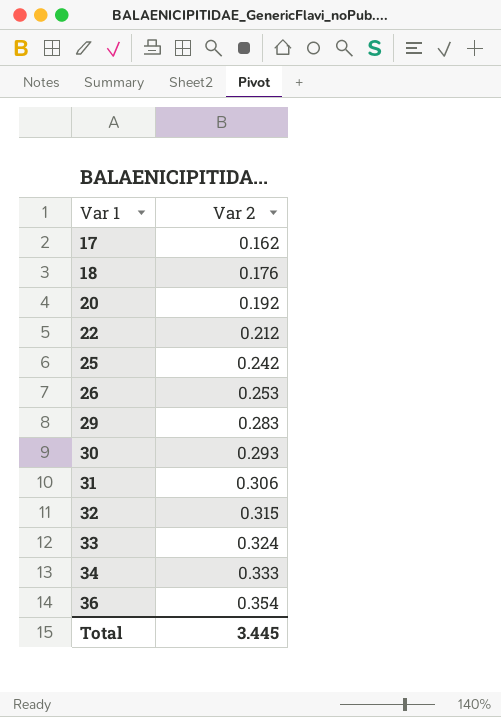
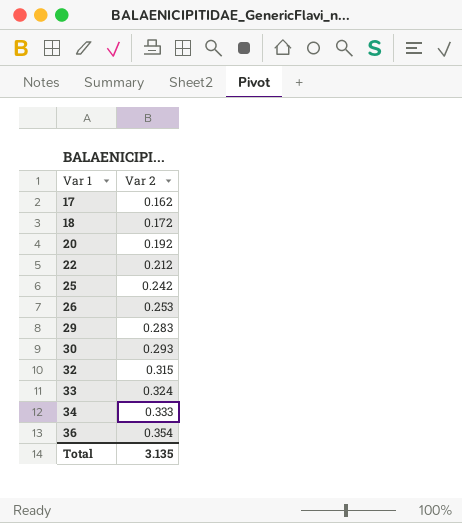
row 31: 0.306 -> none
18 | Var 2: 0.176 -> 0.172
Total | Var 2: 3.445 -> 3.135

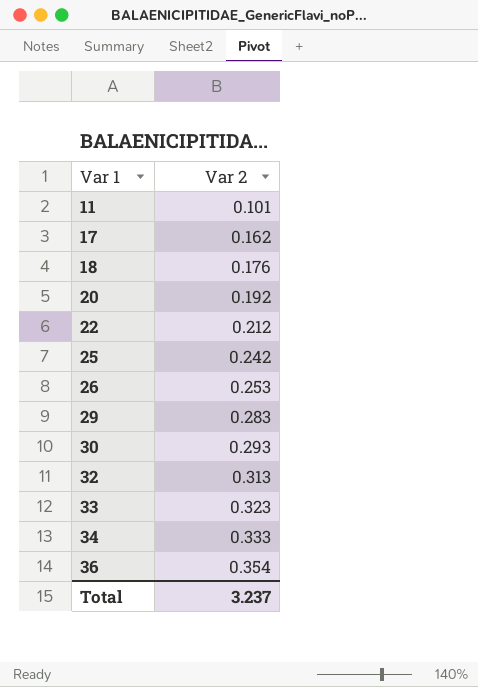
row 11: none -> 0.101
18 | Var 2: 0.172 -> 0.176
32 | Var 2: 0.315 -> 0.313
33 | Var 2: 0.324 -> 0.323
Total | Var 2: 3.135 -> 3.237

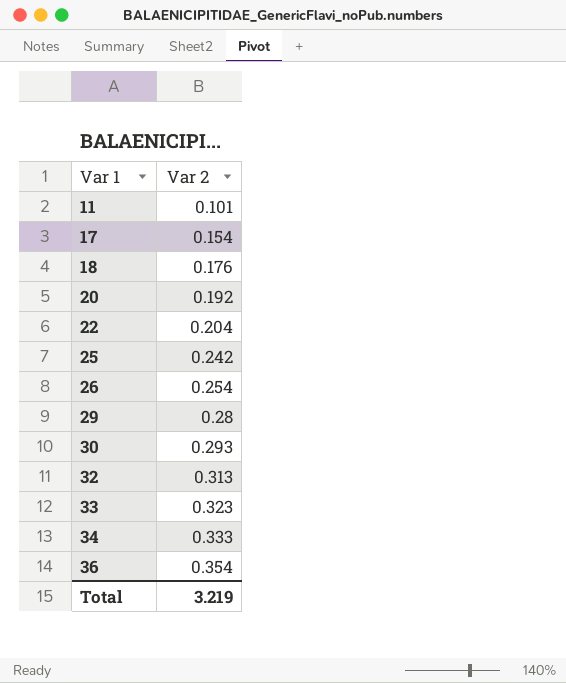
17 | Var 2: 0.162 -> 0.154
22 | Var 2: 0.212 -> 0.204
26 | Var 2: 0.253 -> 0.254
29 | Var 2: 0.283 -> 0.28
Total | Var 2: 3.237 -> 3.219

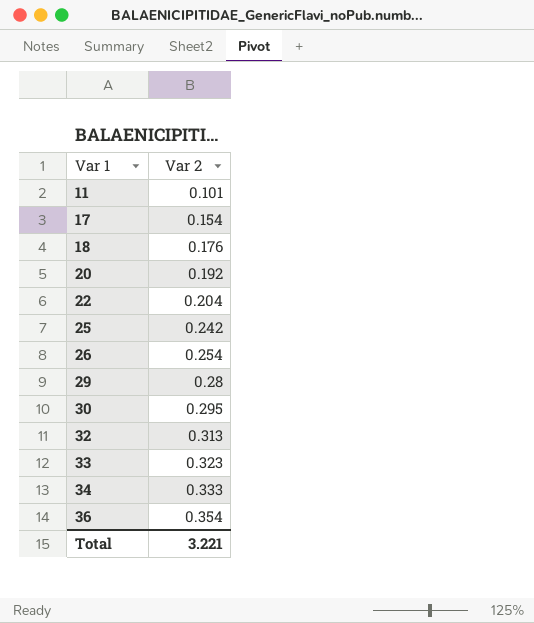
30 | Var 2: 0.293 -> 0.295
Total | Var 2: 3.219 -> 3.221

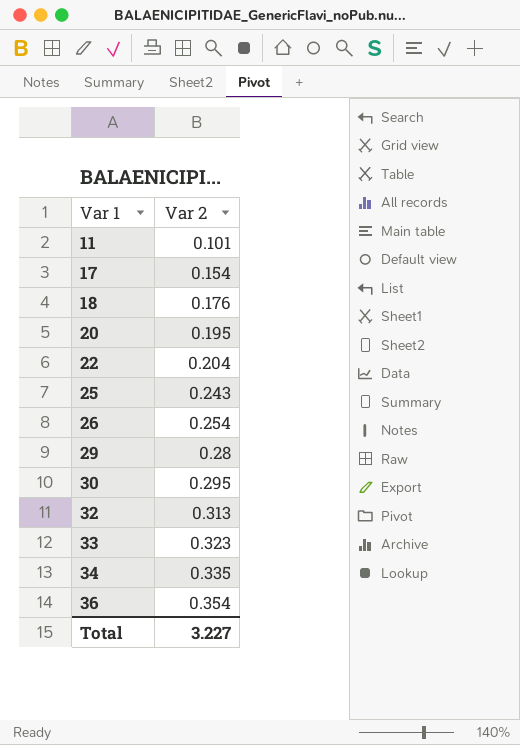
20 | Var 2: 0.192 -> 0.195
25 | Var 2: 0.242 -> 0.243
34 | Var 2: 0.333 -> 0.335
Total | Var 2: 3.221 -> 3.227

